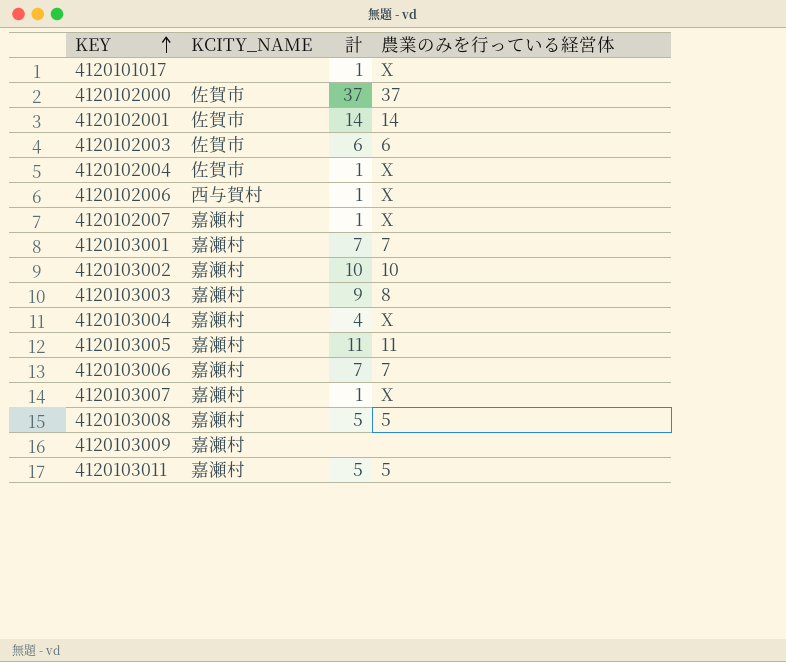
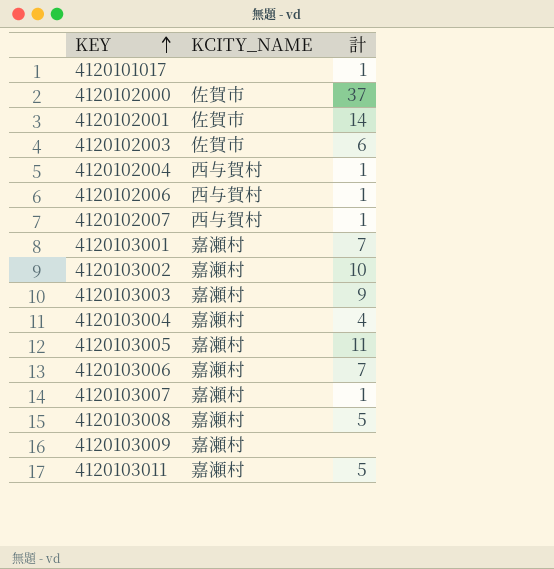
column 農業のみを行っている経営体 | position: 4 -> none
4120102004 | KCITY_NAME: 佐賀市 -> 西与賀村
4120102007 | KCITY_NAME: 嘉瀬村 -> 西与賀村

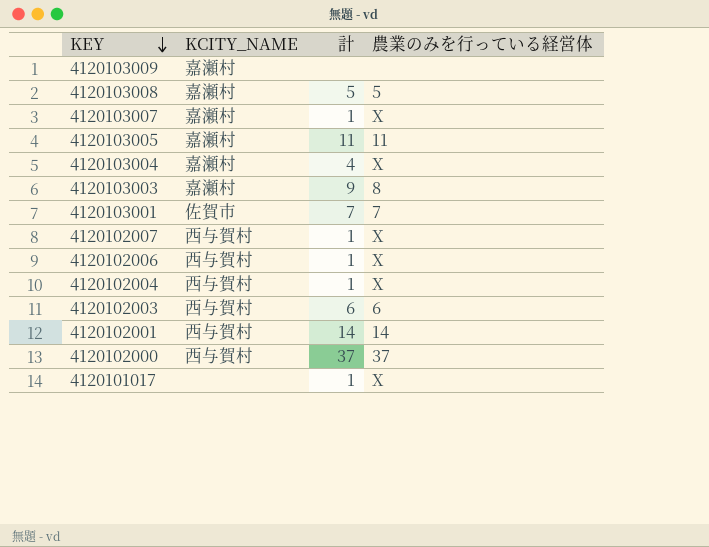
row order: KEY ascending -> KEY descending
column 農業のみを行っている経営体 | position: none -> 4
row 4120103002: 嘉瀬村 | 10 -> none
row 4120103006: 嘉瀬村 | 7 -> none
row 4120103011: 嘉瀬村 | 5 -> none
4120103001 | KCITY_NAME: 嘉瀬村 -> 佐賀市
4120102003 | KCITY_NAME: 佐賀市 -> 西与賀村
4120102001 | KCITY_NAME: 佐賀市 -> 西与賀村
4120102000 | KCITY_NAME: 佐賀市 -> 西与賀村

